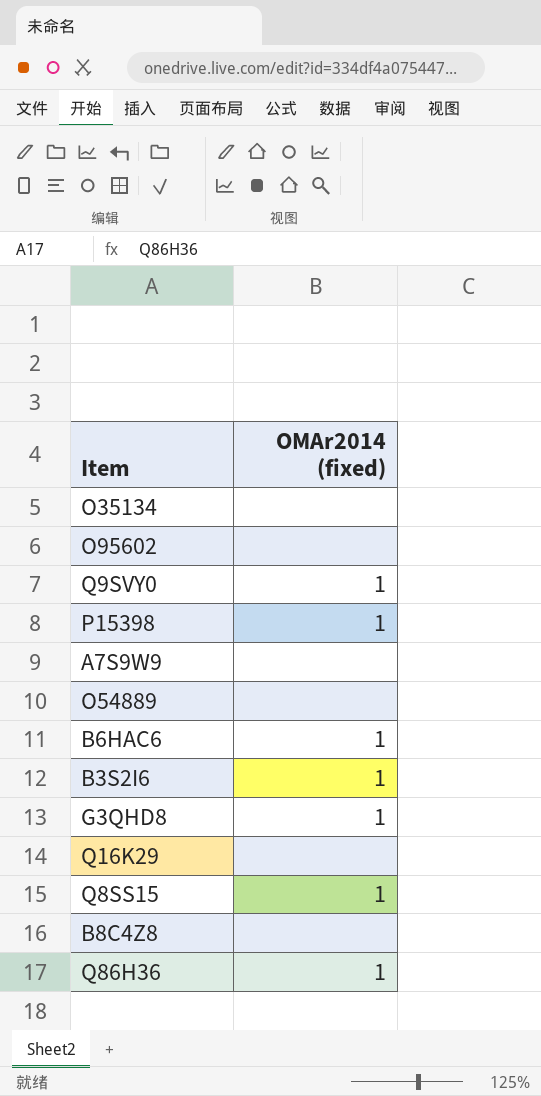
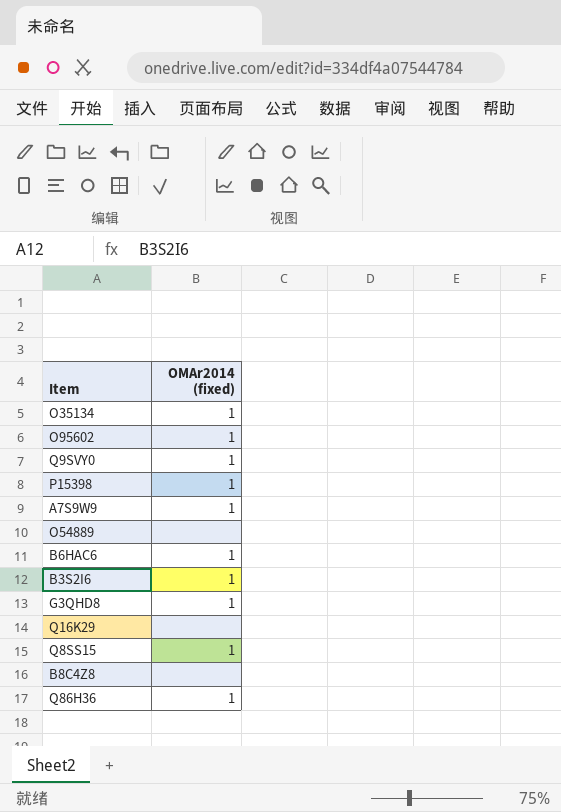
O35134 | OMAr2014 (fixed): none -> 1
O95602 | OMAr2014 (fixed): none -> 1
A7S9W9 | OMAr2014 (fixed): none -> 1

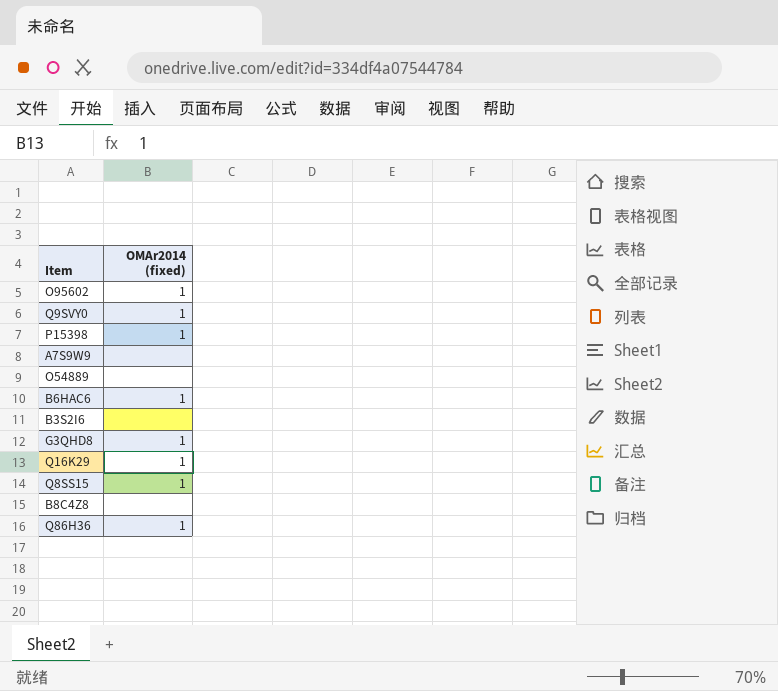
row O35134: 1 -> none
A7S9W9 | OMAr2014 (fixed): 1 -> none
B3S2I6 | OMAr2014 (fixed): 1 -> none
Q16K29 | OMAr2014 (fixed): none -> 1

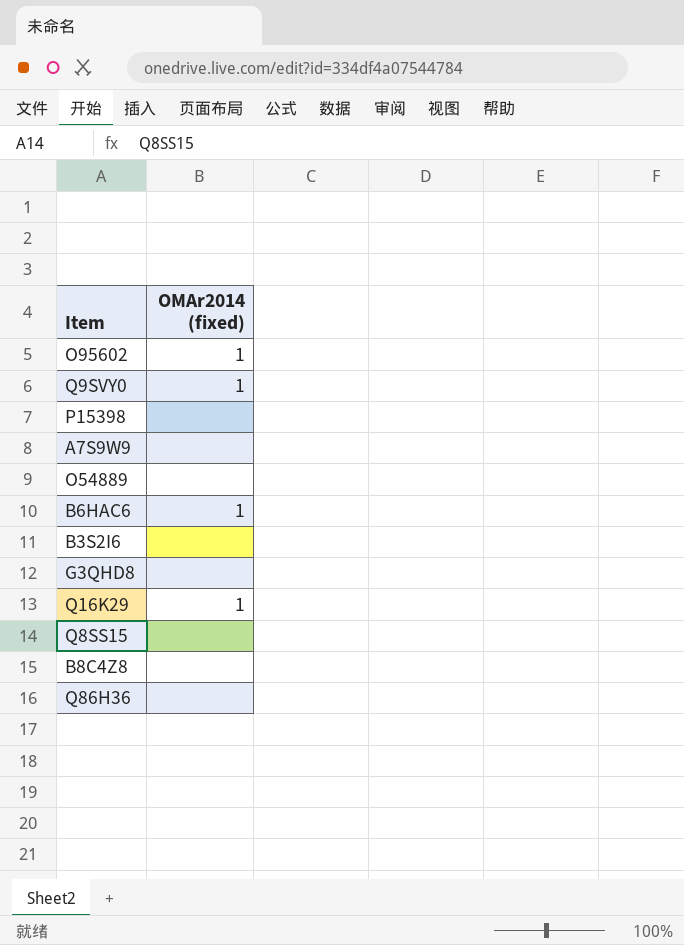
P15398 | OMAr2014 (fixed): 1 -> none
G3QHD8 | OMAr2014 (fixed): 1 -> none
Q8SS15 | OMAr2014 (fixed): 1 -> none
Q86H36 | OMAr2014 (fixed): 1 -> none

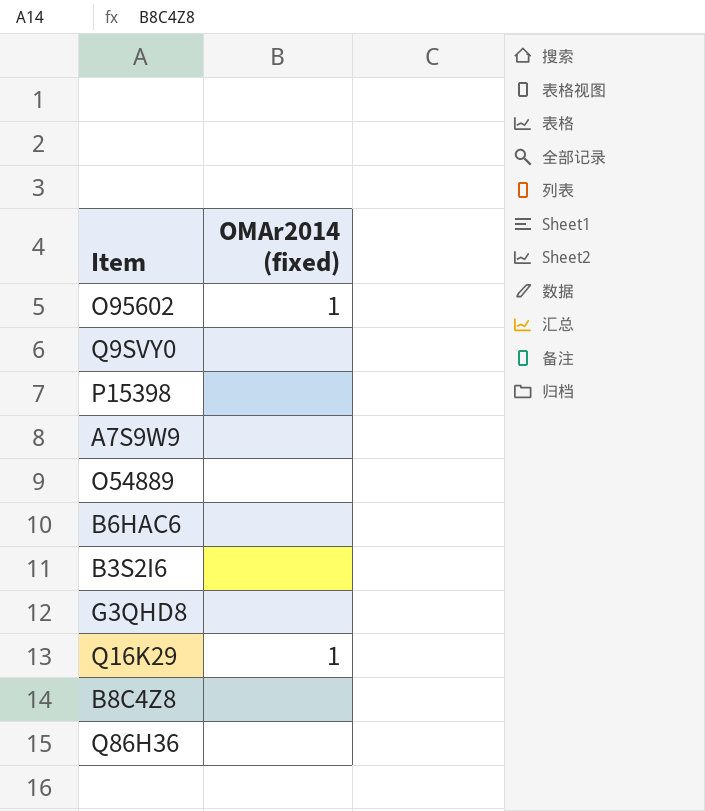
row Q8SS15: none -> none
Q9SVY0 | OMAr2014 (fixed): 1 -> none
B6HAC6 | OMAr2014 (fixed): 1 -> none

